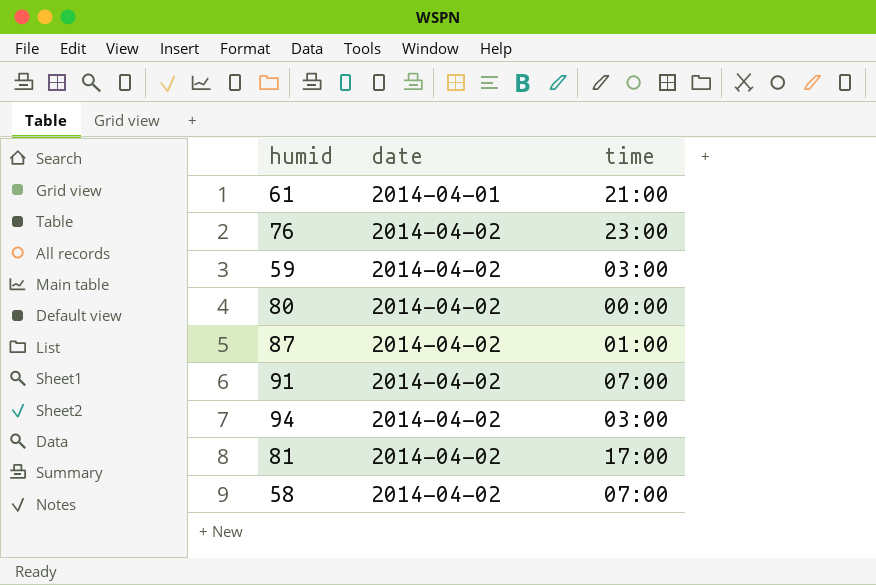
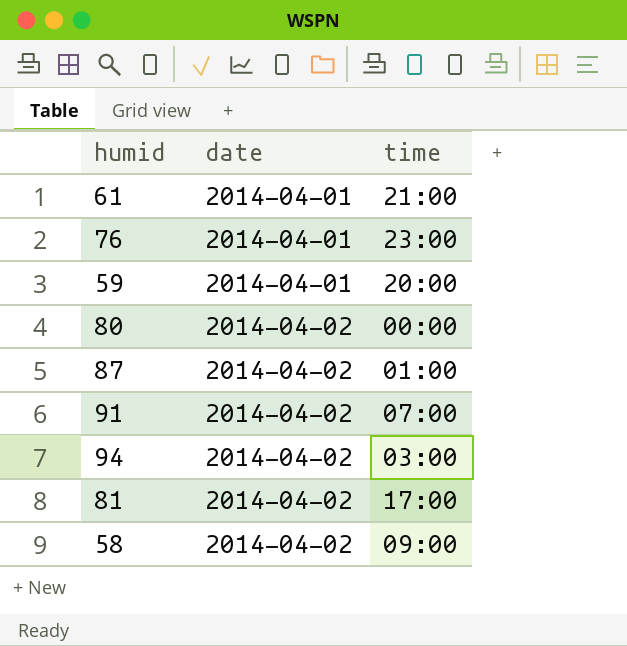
76 | date: 2014-04-02 -> 2014-04-01
59 | date: 2014-04-02 -> 2014-04-01
59 | time: 03:00 -> 20:00
58 | time: 07:00 -> 09:00

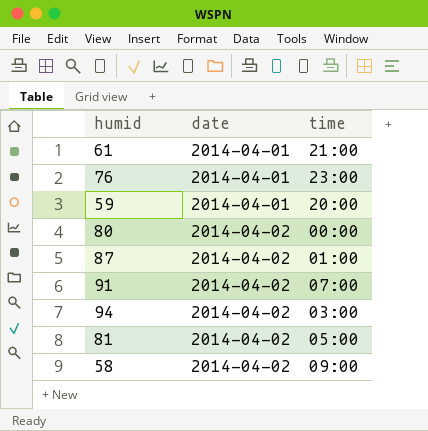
81 | time: 17:00 -> 05:00

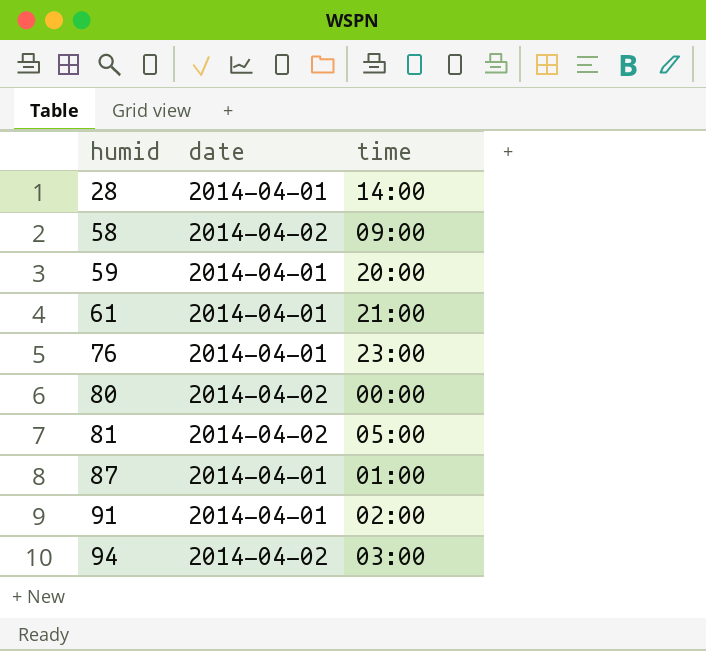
row order: date ascending -> humid ascending
row 28: none -> 2014-04-01 | 14:00
87 | date: 2014-04-02 -> 2014-04-01
91 | date: 2014-04-02 -> 2014-04-01
91 | time: 07:00 -> 02:00

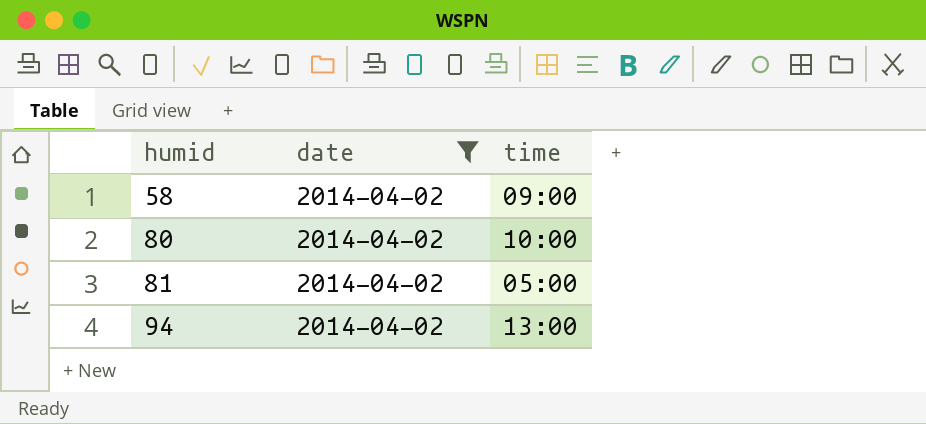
filter: none -> date = 2014-04-02
80 | time: 00:00 -> 10:00
94 | time: 03:00 -> 13:00

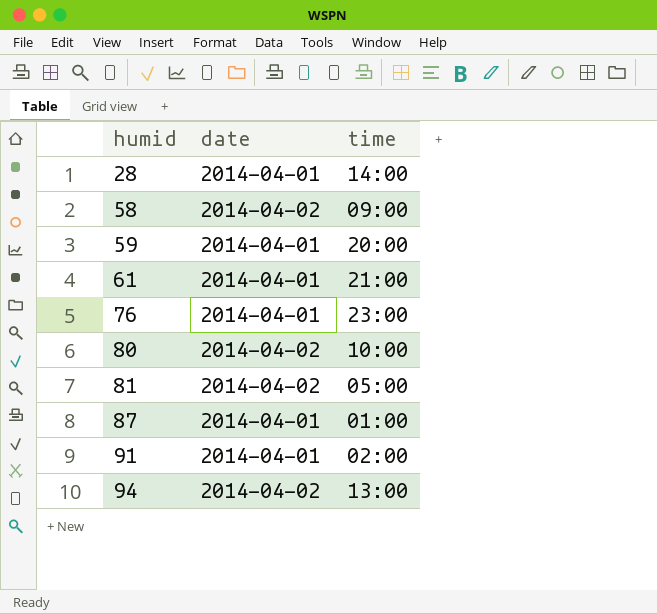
filter: date = 2014-04-02 -> none

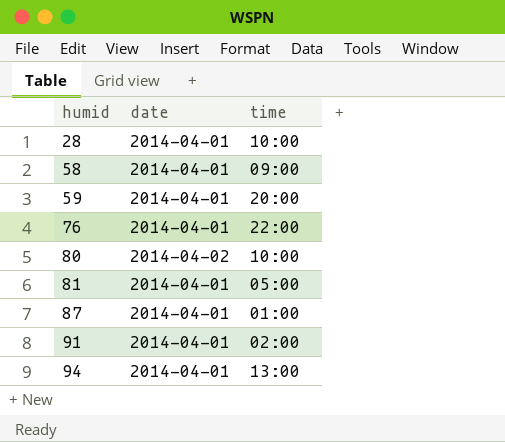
row 61: 2014-04-01 | 21:00 -> none
28 | time: 14:00 -> 10:00
58 | date: 2014-04-02 -> 2014-04-01
76 | time: 23:00 -> 22:00
81 | date: 2014-04-02 -> 2014-04-01
94 | date: 2014-04-02 -> 2014-04-01

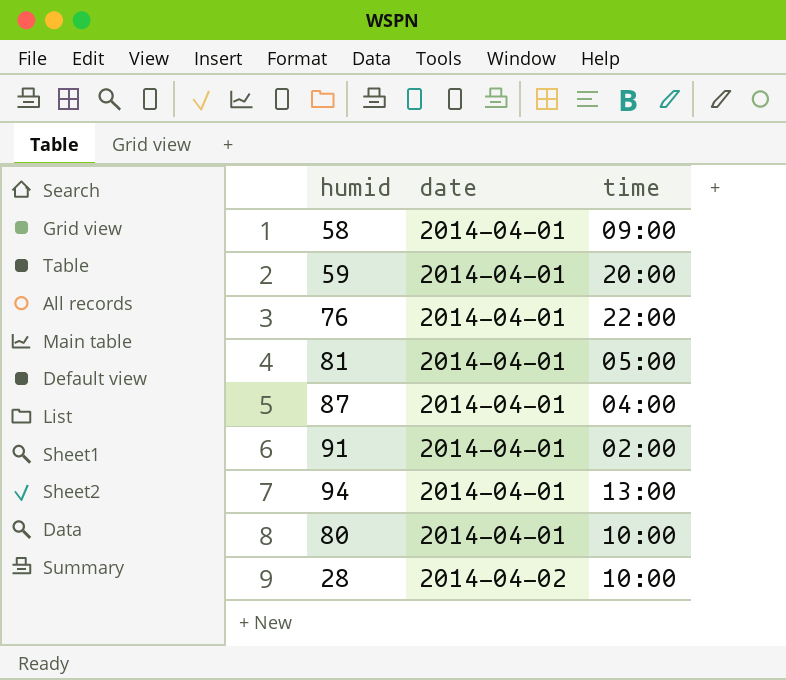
row order: humid ascending -> date ascending
87 | time: 01:00 -> 04:00
80 | date: 2014-04-02 -> 2014-04-01
28 | date: 2014-04-01 -> 2014-04-02

